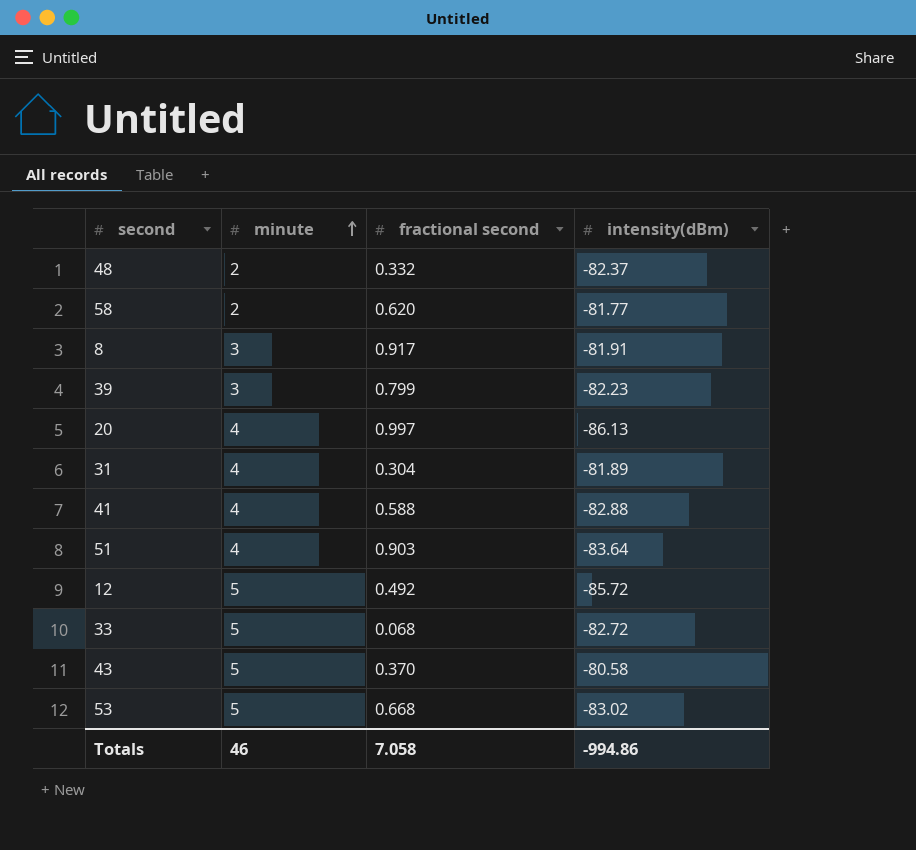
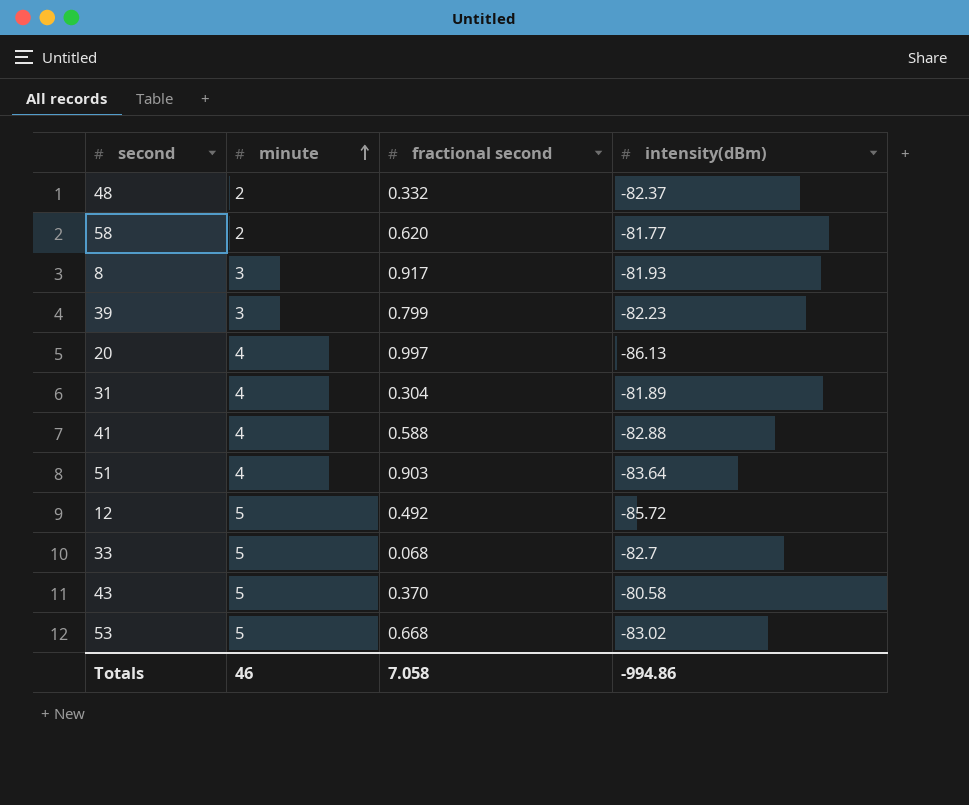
8 | intensity(dBm): -81.91 -> -81.93
33 | intensity(dBm): -82.72 -> -82.7

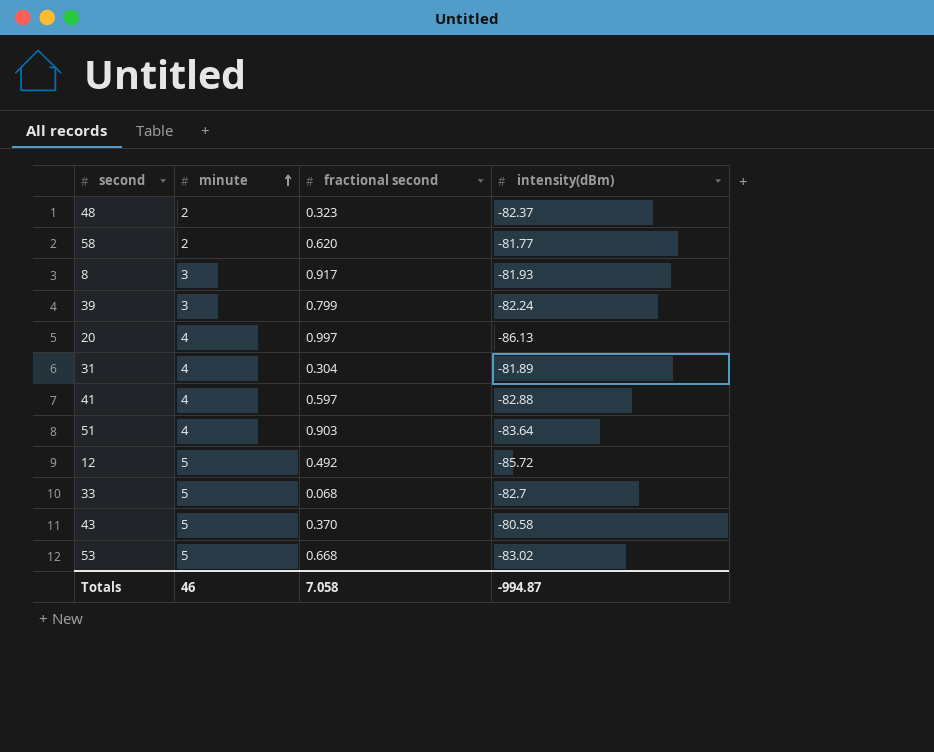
48 | fractional second: 0.332 -> 0.323
39 | intensity(dBm): -82.23 -> -82.24
41 | fractional second: 0.588 -> 0.597
Totals | intensity(dBm): -994.86 -> -994.87

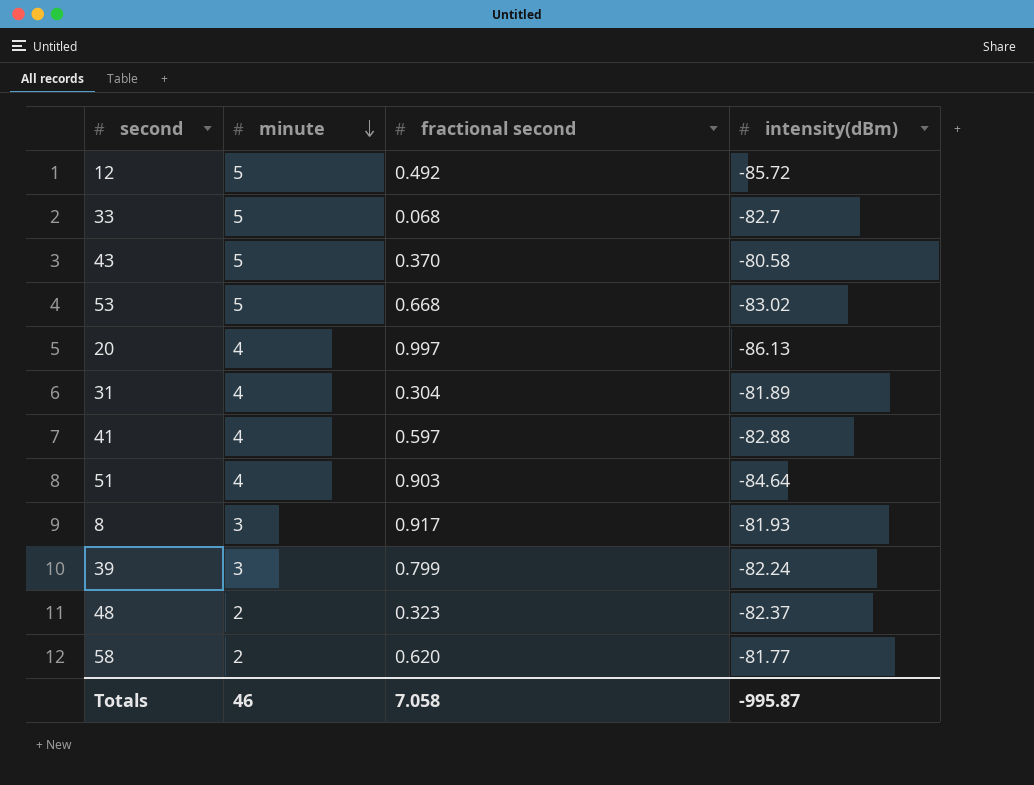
row order: minute ascending -> minute descending
51 | intensity(dBm): -83.64 -> -84.64
Totals | intensity(dBm): -994.87 -> -995.87

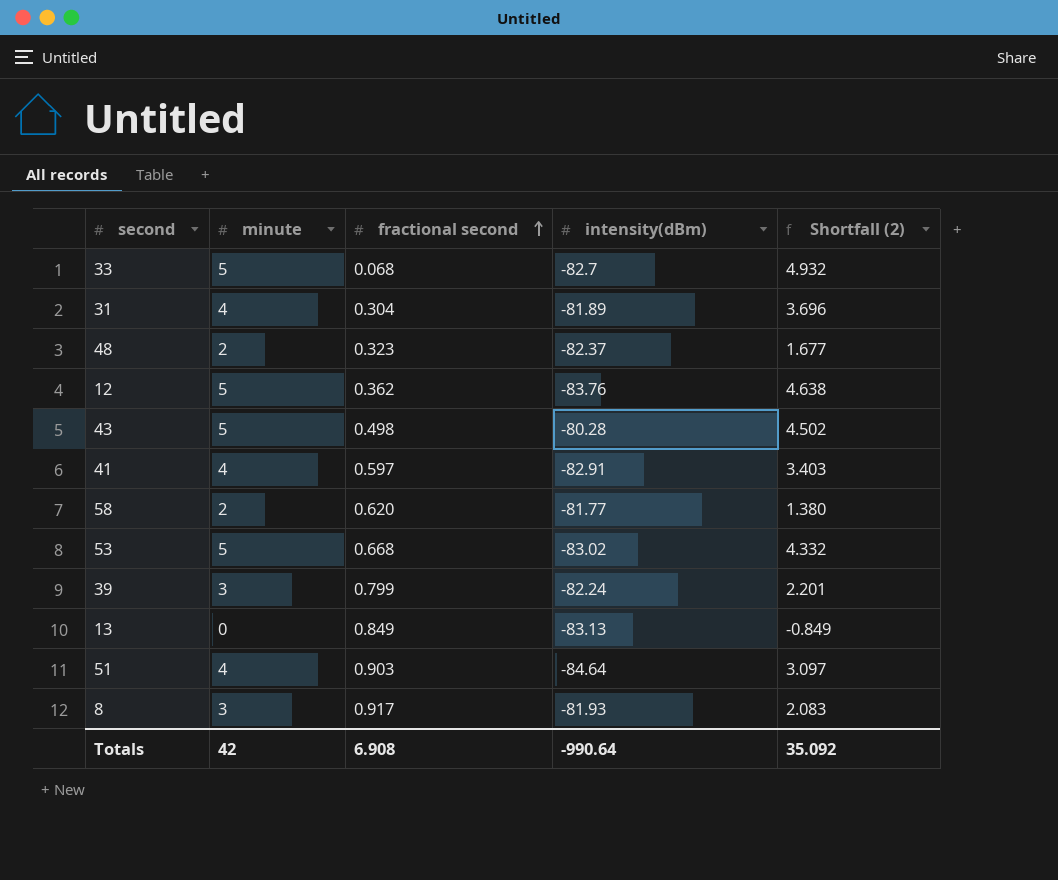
row order: minute descending -> fractional second ascending
column Shortfall (2) | formula: none -> [minute] - [fractional second]
row 20: 4 | 0.997 | -86.13 -> none
12 | fractional second: 0.492 -> 0.362
12 | intensity(dBm): -85.72 -> -83.76
43 | fractional second: 0.370 -> 0.498
43 | intensity(dBm): -80.58 -> -80.28
41 | intensity(dBm): -82.88 -> -82.91
row 13: none -> 0 | 0.849 | -83.13 | -0.849
Totals | minute: 46 -> 42
Totals | fractional second: 7.058 -> 6.908
Totals | intensity(dBm): -995.87 -> -990.64

